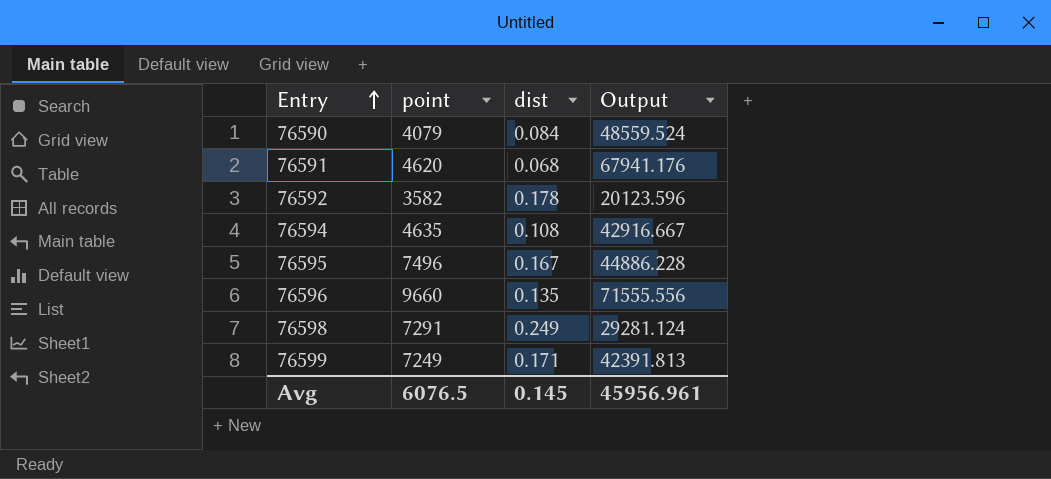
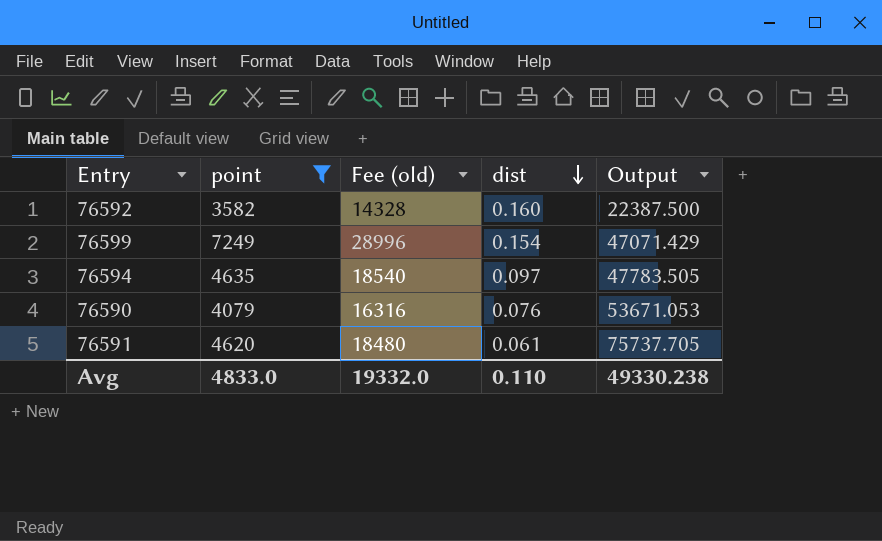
filter: none -> point <= 7249
row order: Entry ascending -> dist descending
column Fee (old) | formula: none -> [point] * 4
76592 | dist: 0.178 -> 0.160
76592 | Output: 20123.596 -> 22387.500
76599 | dist: 0.171 -> 0.154
76599 | Output: 42391.813 -> 47071.429
76594 | dist: 0.108 -> 0.097
76594 | Output: 42916.667 -> 47783.505
76590 | dist: 0.084 -> 0.076
76590 | Output: 48559.524 -> 53671.053
76591 | dist: 0.068 -> 0.061
76591 | Output: 67941.176 -> 75737.705
Avg | point: 6076.5 -> 4833.0
Avg | dist: 0.145 -> 0.110
Avg | Output: 45956.961 -> 49330.238

